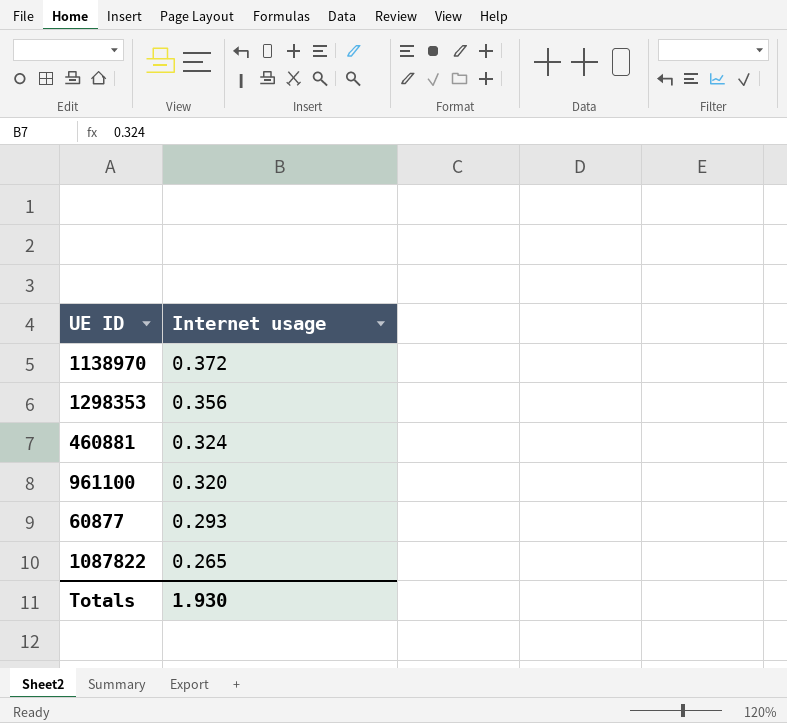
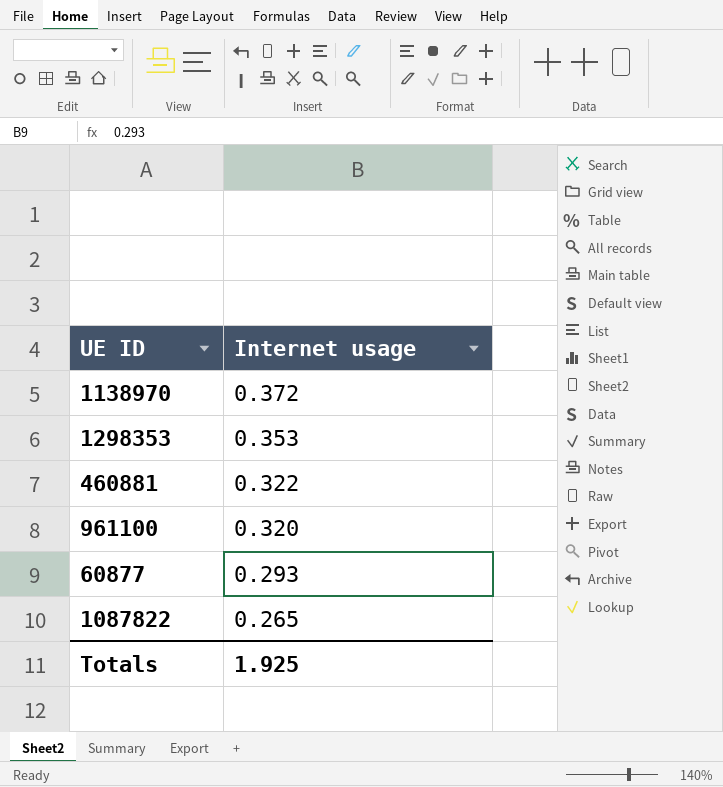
1298353 | Internet usage: 0.356 -> 0.353
460881 | Internet usage: 0.324 -> 0.322
Totals | Internet usage: 1.930 -> 1.925

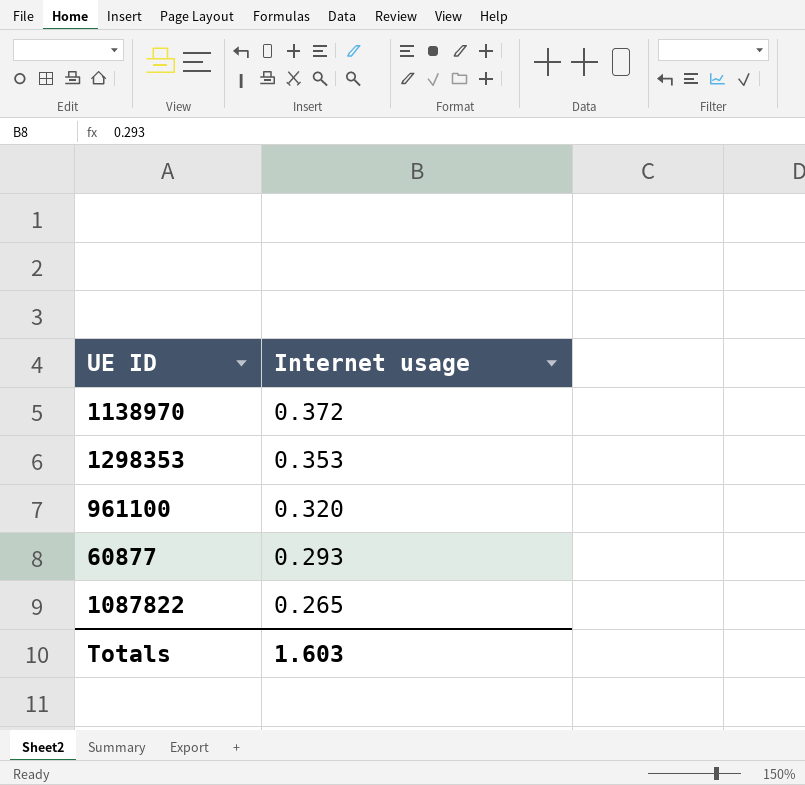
row 460881: 0.322 -> none
Totals | Internet usage: 1.925 -> 1.603

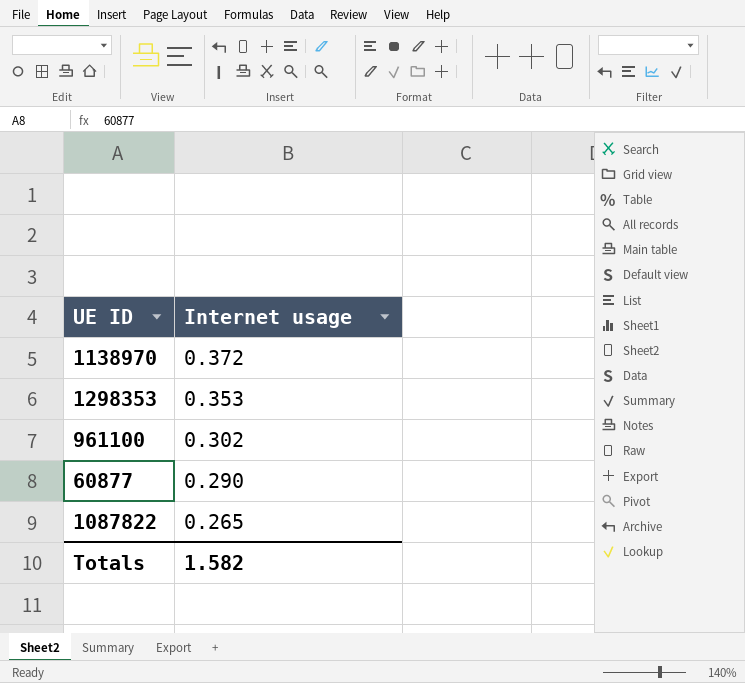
961100 | Internet usage: 0.320 -> 0.302
60877 | Internet usage: 0.293 -> 0.290
Totals | Internet usage: 1.603 -> 1.582

